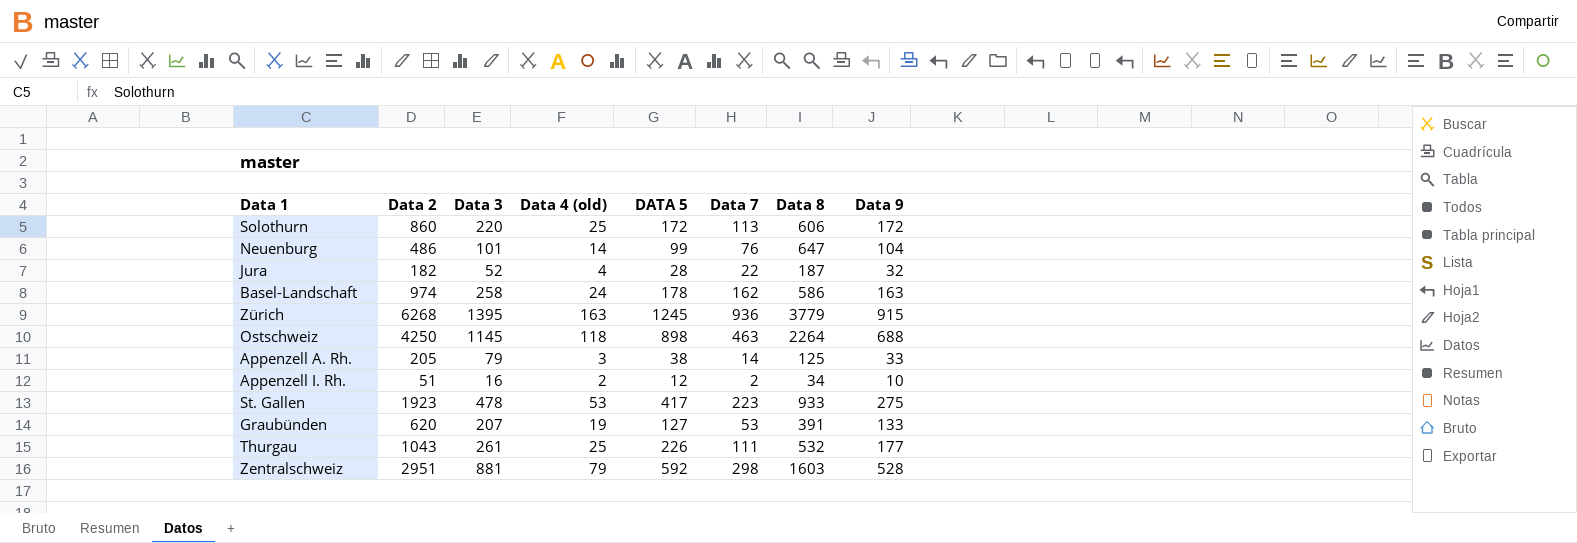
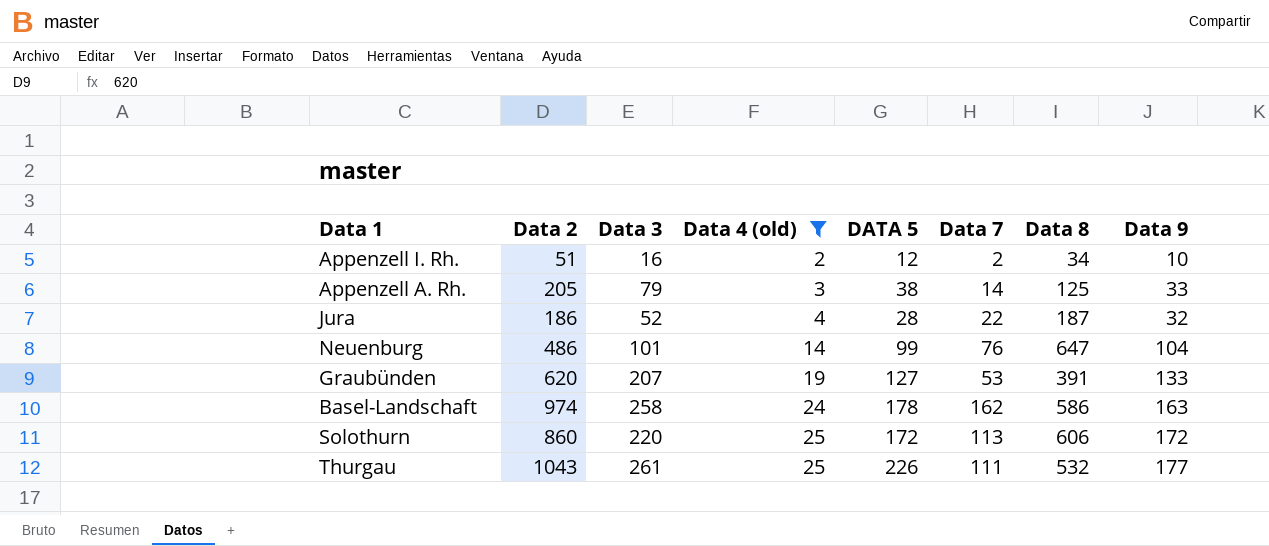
filter: none -> Data 4 (old) <= 25
row order: none -> Data 4 (old) ascending
Jura | Data 2: 182 -> 186

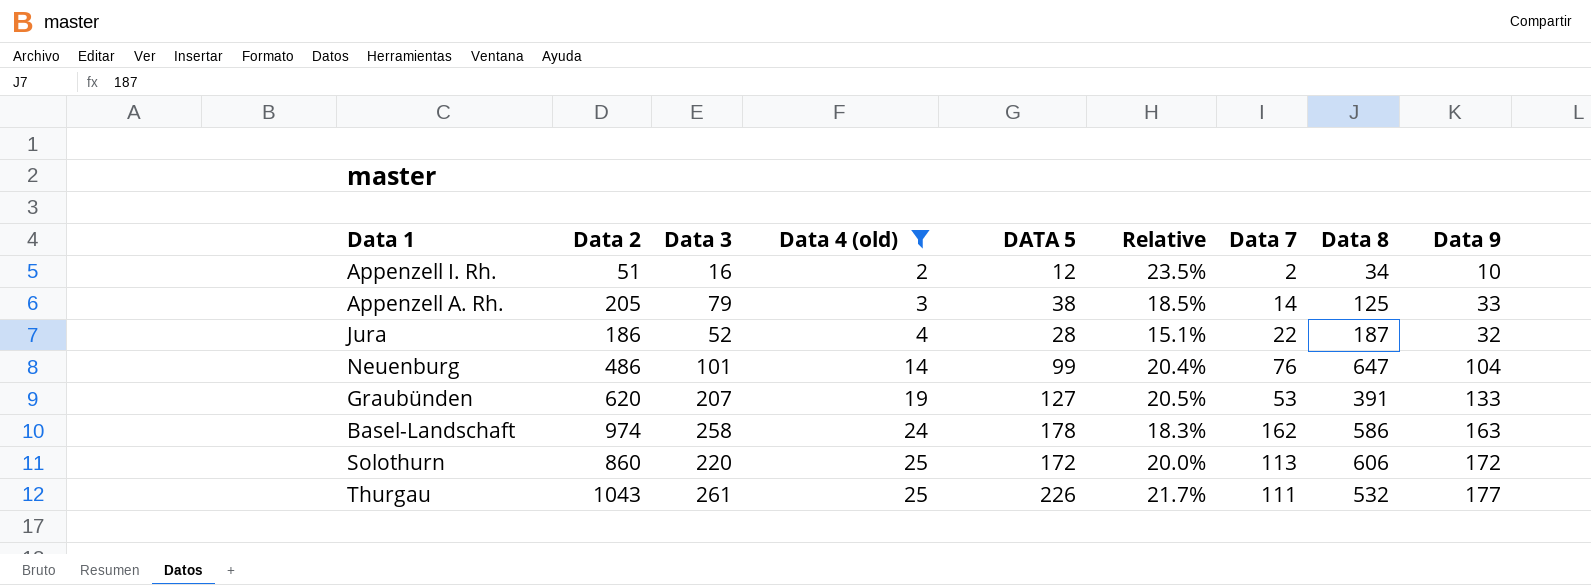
column Relative | formula: none -> [DATA 5] / [Data 2]

